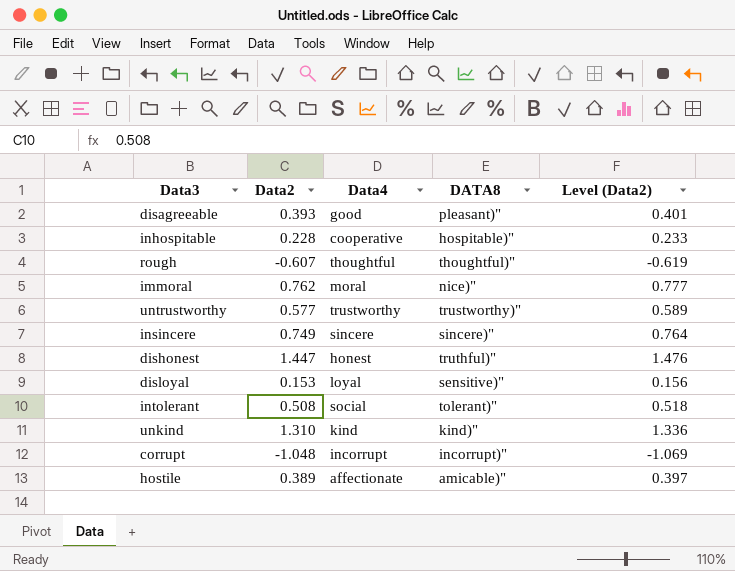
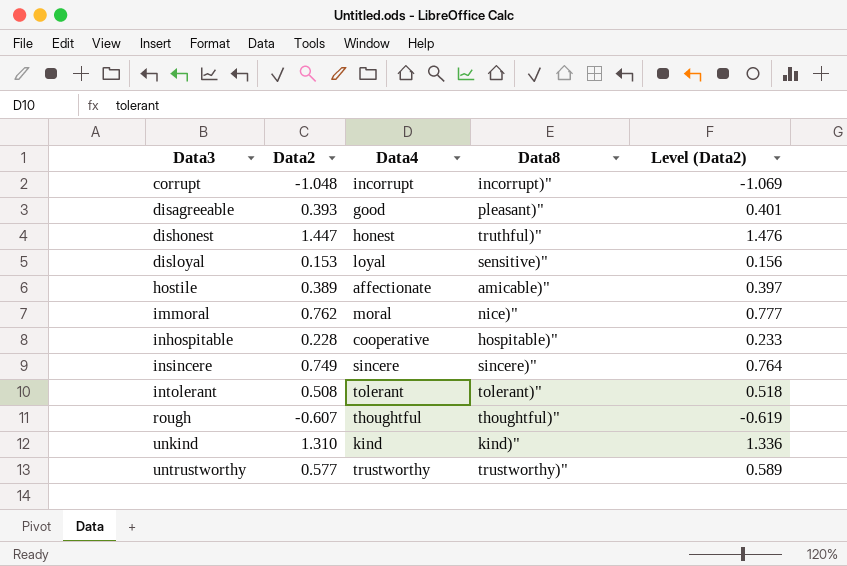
row order: none -> Data3 ascending
column name: DATA8 -> Data8
intolerant | Data4: social -> tolerant

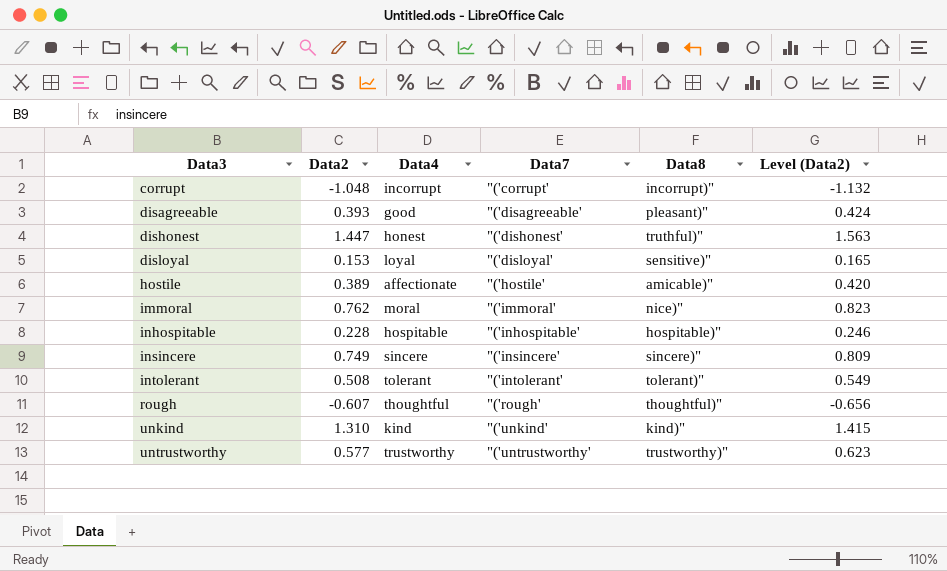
column Data7 | position: none -> 4
column Level (Data2) | formula: [Data2] * 1.02 -> [Data2] * 1.08
inhospitable | Data4: cooperative -> hospitable

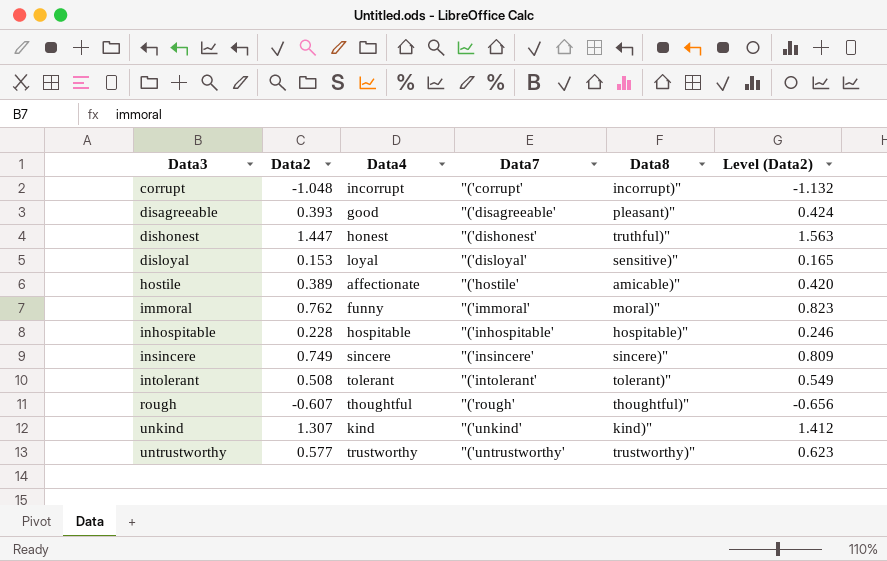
immoral | Data4: moral -> funny
immoral | Data8: nice)" -> moral)"
unkind | Data2: 1.310 -> 1.307
unkind | Level (Data2): 1.415 -> 1.412

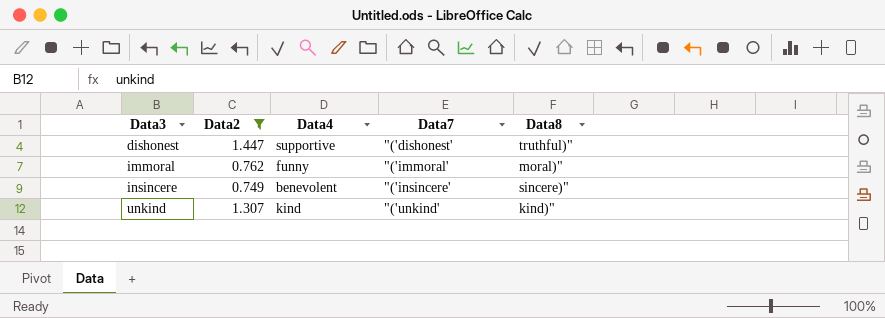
filter: none -> Data2 >= 0.749
column Level (Data2) | formula: [Data2] * 1.08 -> none
dishonest | Data4: honest -> supportive
insincere | Data4: sincere -> benevolent

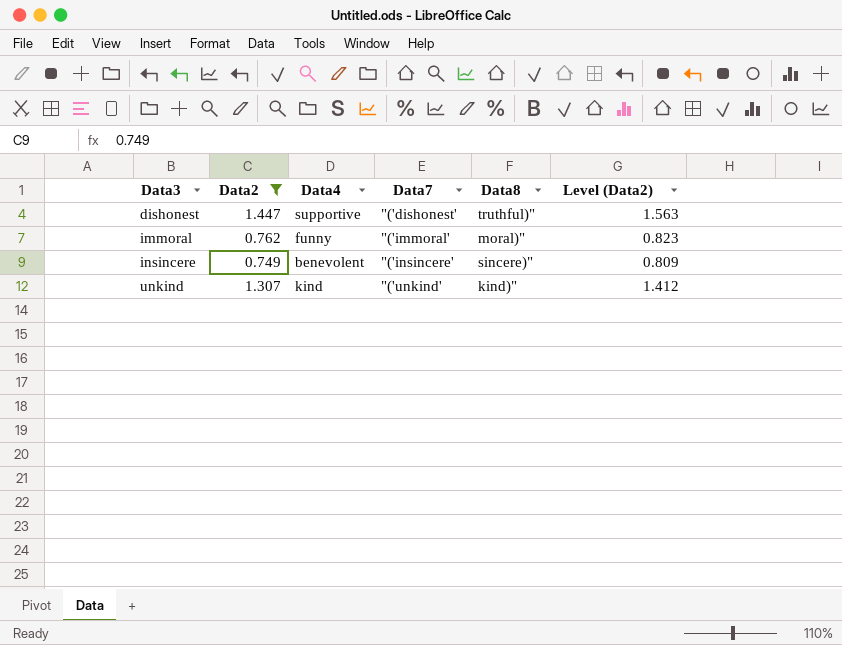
column Level (Data2) | formula: none -> [Data2] * 1.08

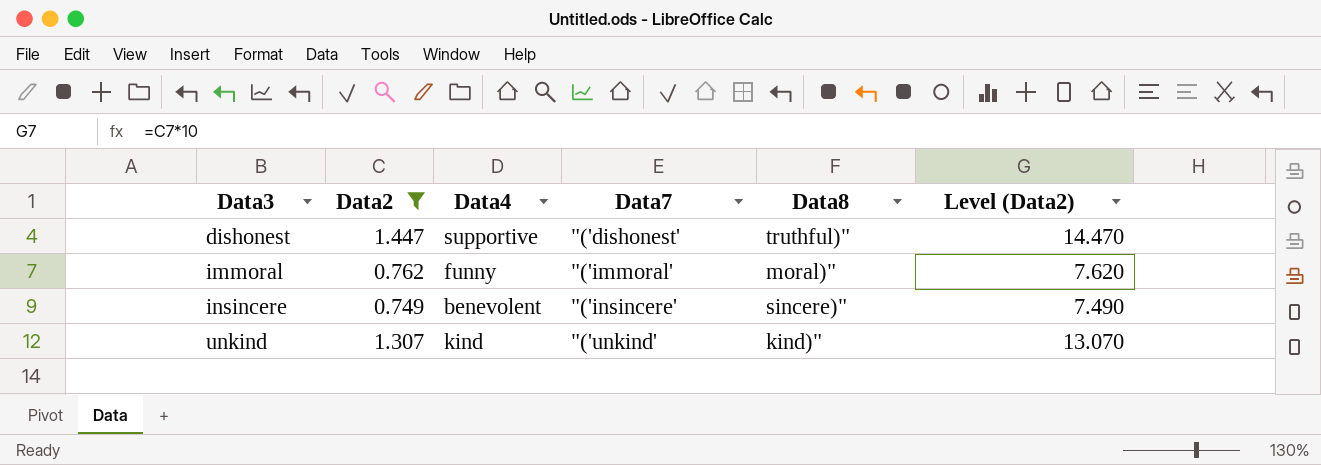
column Level (Data2) | formula: [Data2] * 1.08 -> [Data2] * 10

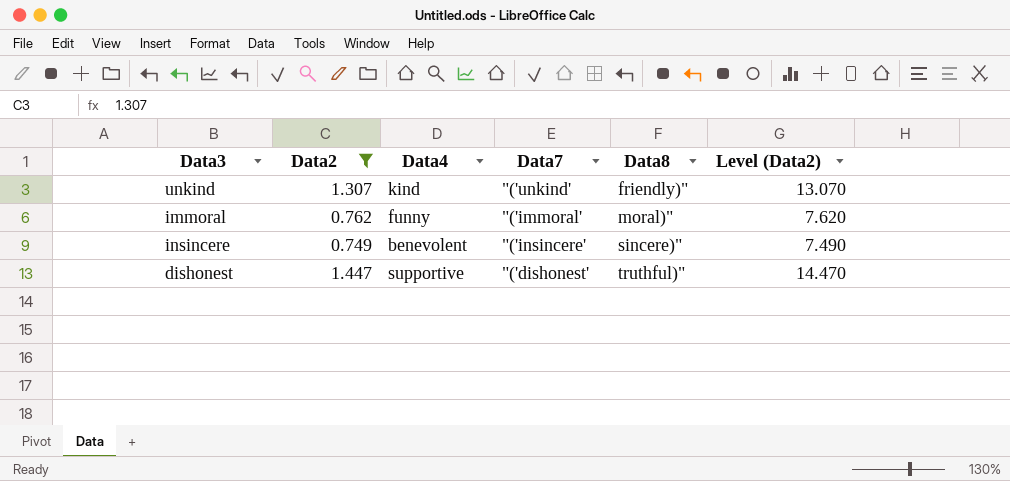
row order: Data3 ascending -> Data8 ascending
unkind | Data8: kind)" -> friendly)"

